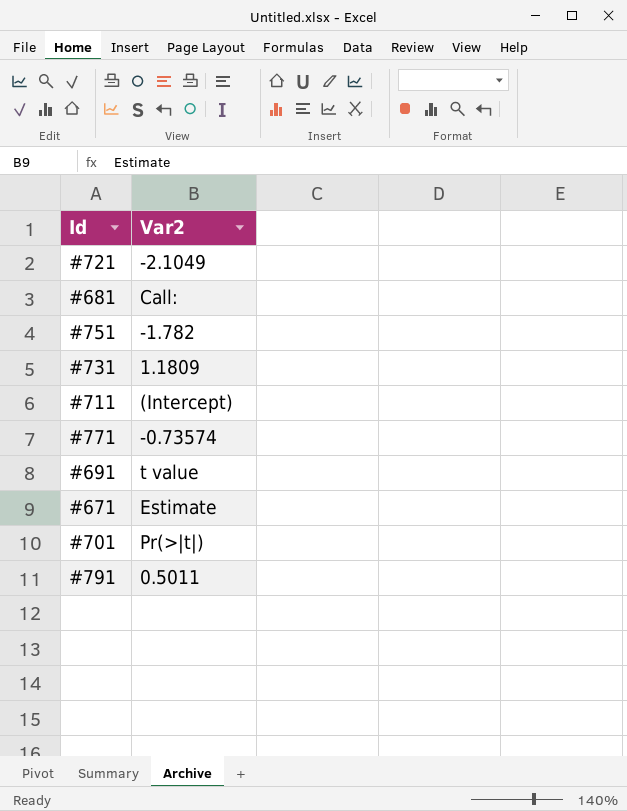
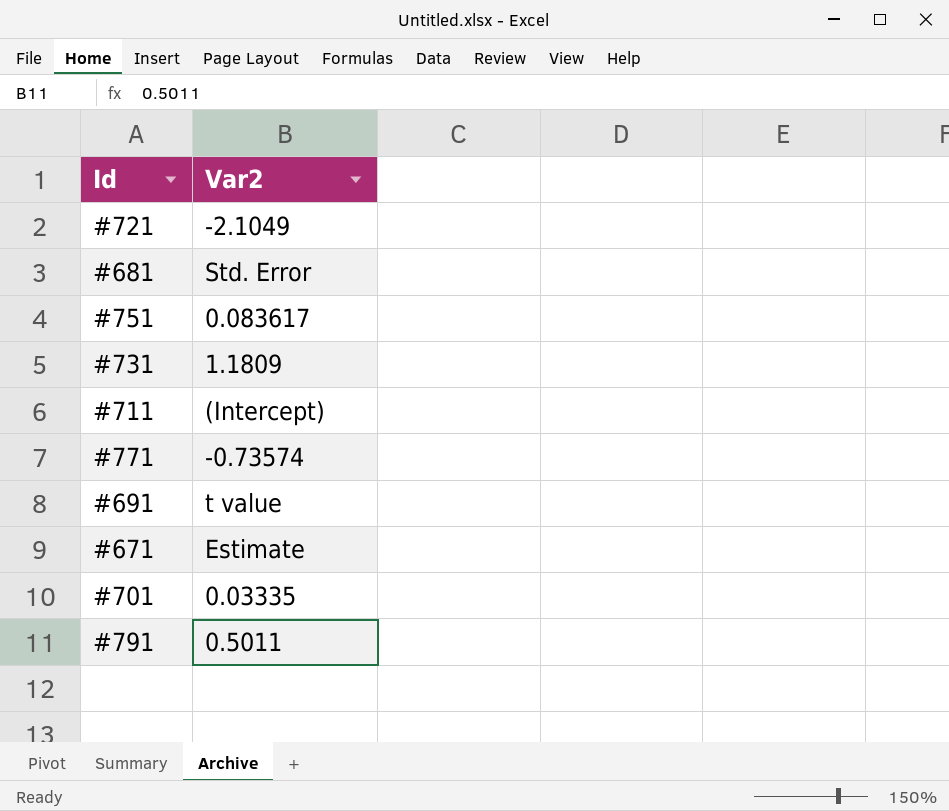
#681 | Var2: Call: -> Std. Error
#751 | Var2: -1.782 -> 0.083617
#701 | Var2: Pr(>|t|) -> 0.03335

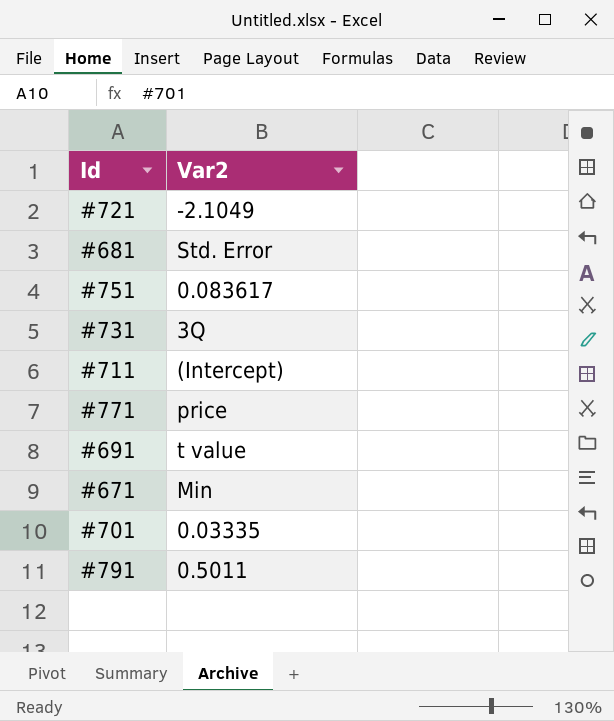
#731 | Var2: 1.1809 -> 3Q
#771 | Var2: -0.73574 -> price
#671 | Var2: Estimate -> Min

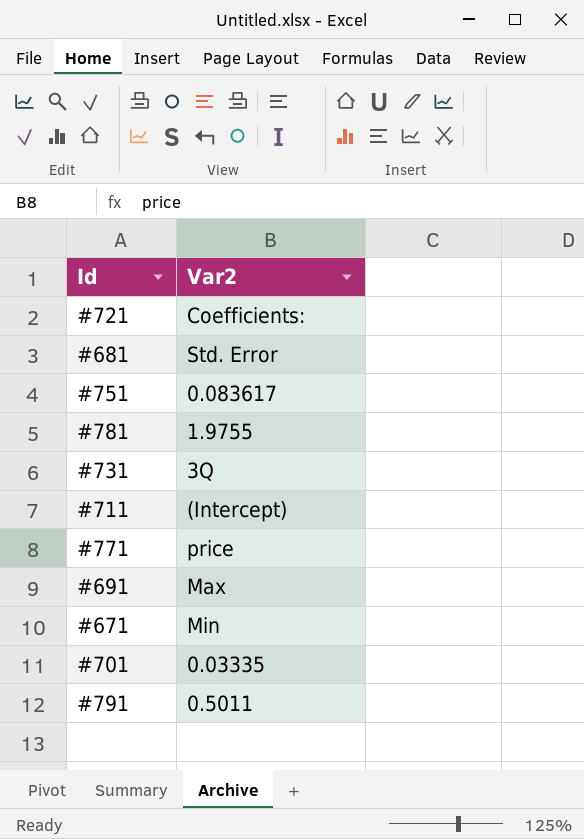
#721 | Var2: -2.1049 -> Coefficients:
row #781: none -> 1.9755
#691 | Var2: t value -> Max

